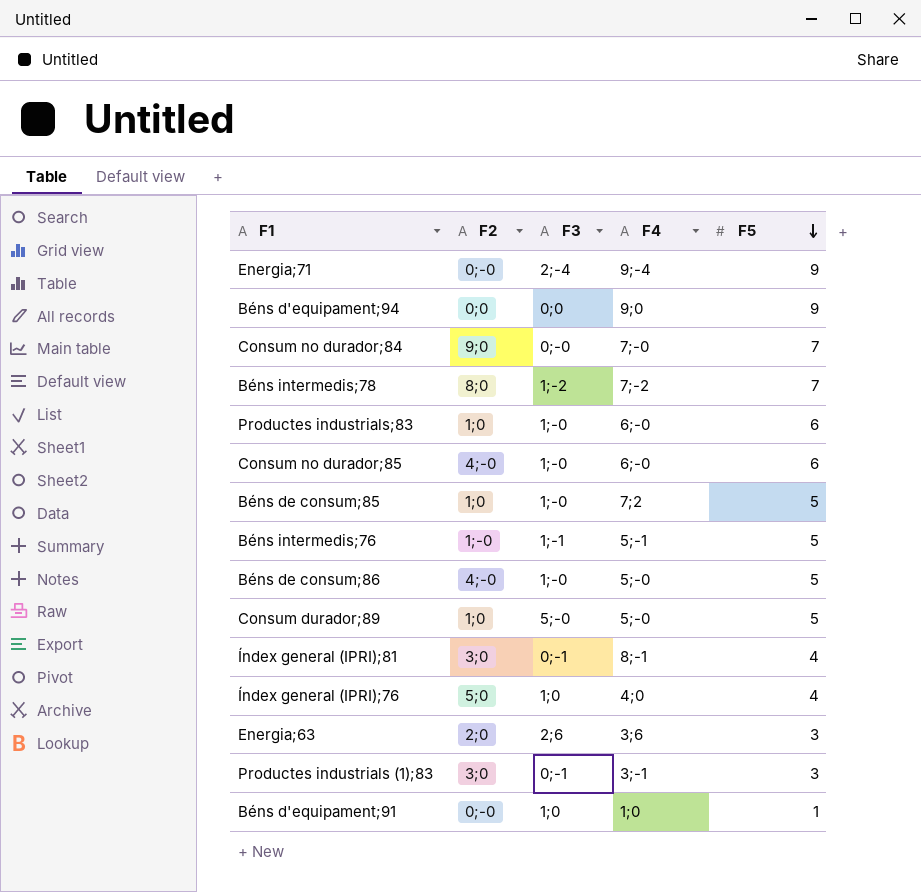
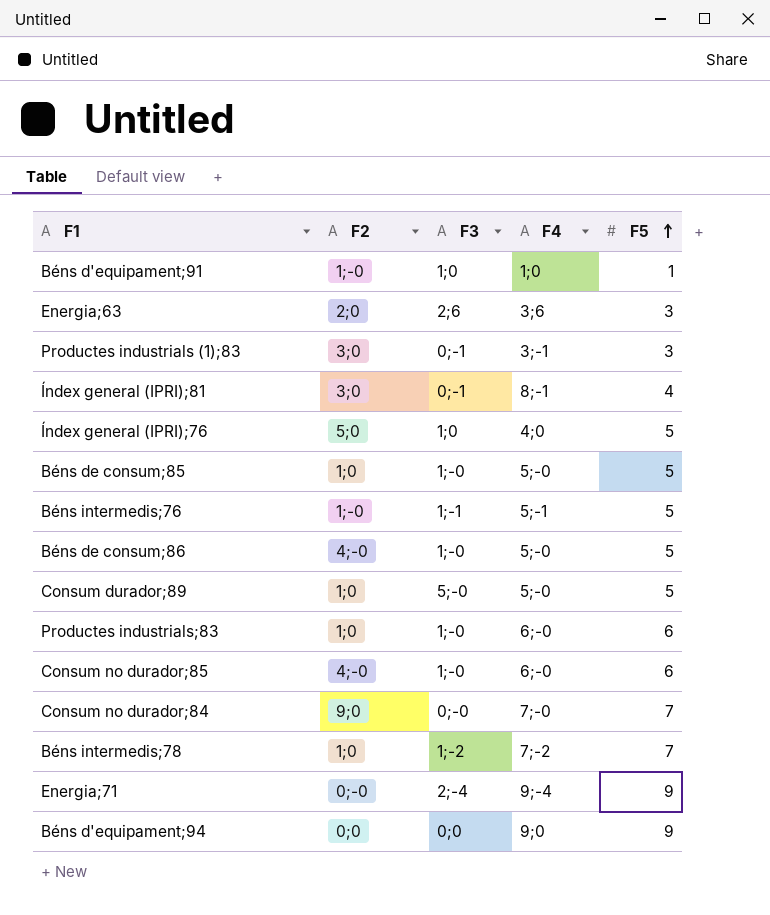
row order: F5 descending -> F5 ascending
Béns d'equipament;91 | F2: 0;-0 -> 1;-0
Índex general (IPRI);76 | F5: 4 -> 5
Béns de consum;85 | F4: 7;2 -> 5;-0
Béns intermedis;78 | F2: 8;0 -> 1;0

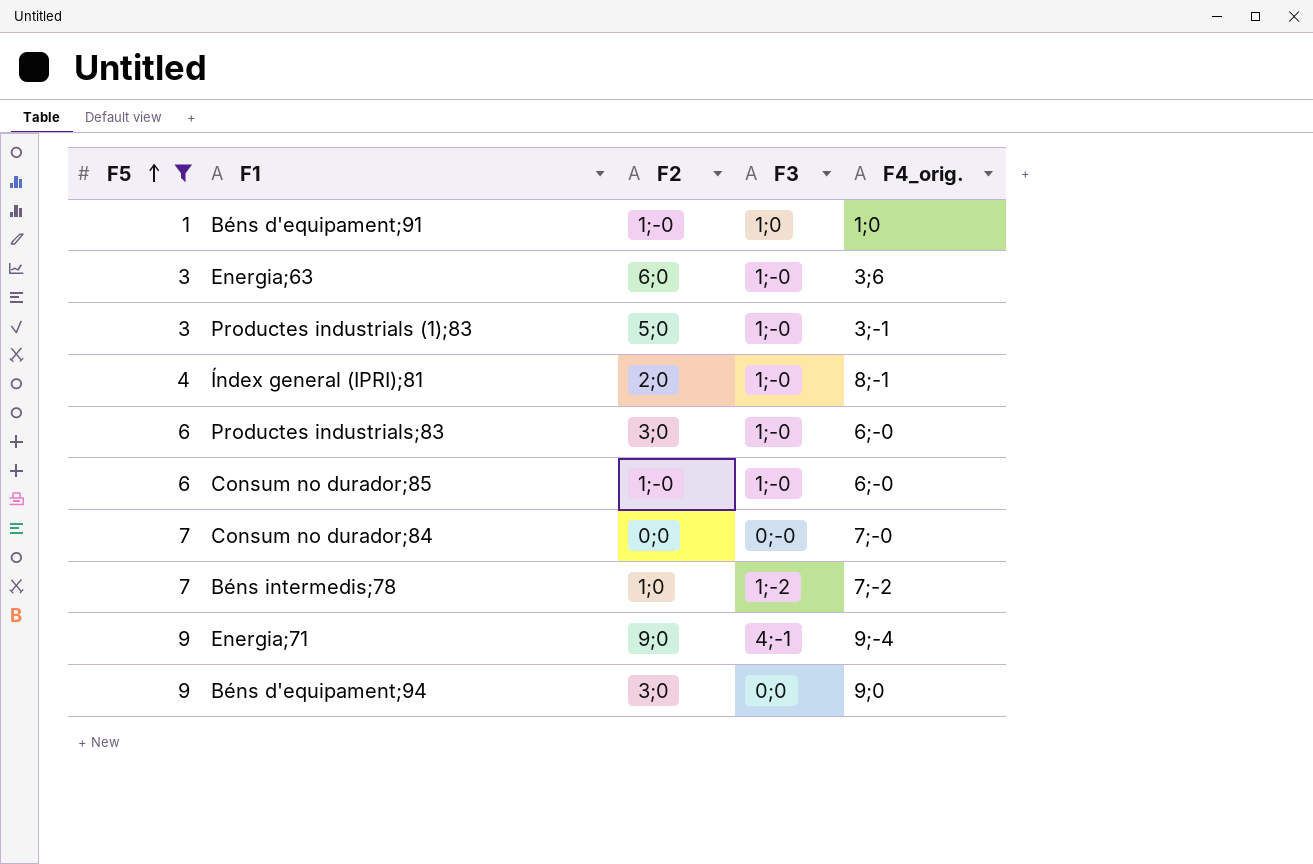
filter: none -> F5 != 5
column F5 | position: 5 -> 1
column name: F4 -> F4_orig.
Energia;63 | F2: 2;0 -> 6;0
Energia;63 | F3: 2;6 -> 1;-0
Productes industrials (1);83 | F2: 3;0 -> 5;0
Productes industrials (1);83 | F3: 0;-1 -> 1;-0
Índex general (IPRI);81 | F2: 3;0 -> 2;0
Índex general (IPRI);81 | F3: 0;-1 -> 1;-0
Productes industrials;83 | F2: 1;0 -> 3;0
Consum no durador;85 | F2: 4;-0 -> 1;-0
Consum no durador;84 | F2: 9;0 -> 0;0
Energia;71 | F2: 0;-0 -> 9;0
Energia;71 | F3: 2;-4 -> 4;-1
Béns d'equipament;94 | F2: 0;0 -> 3;0

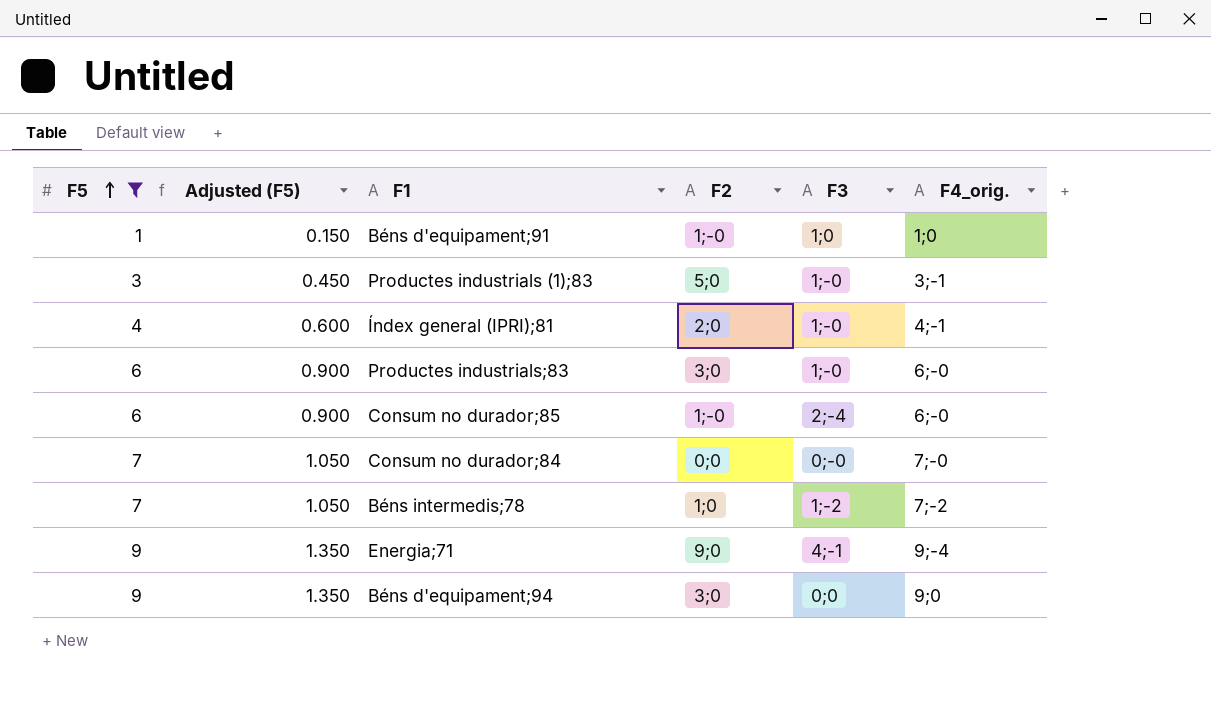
column Adjusted (F5) | formula: none -> [F5] * 0.15
row Energia;63: 3 | 6;0 | 1;-0 | 3;6 -> none
Índex general (IPRI);81 | F4_orig.: 8;-1 -> 4;-1
Consum no durador;85 | F3: 1;-0 -> 2;-4

